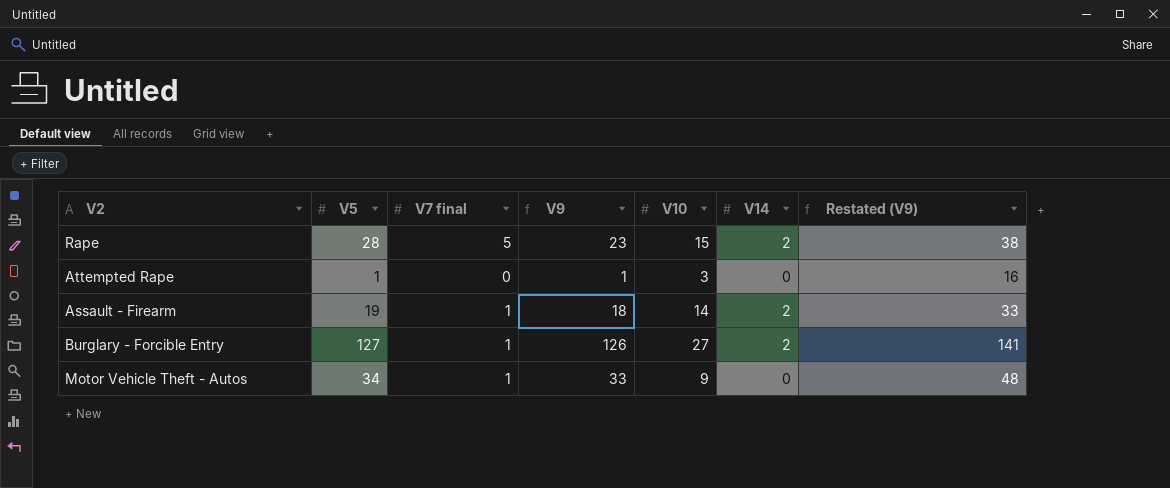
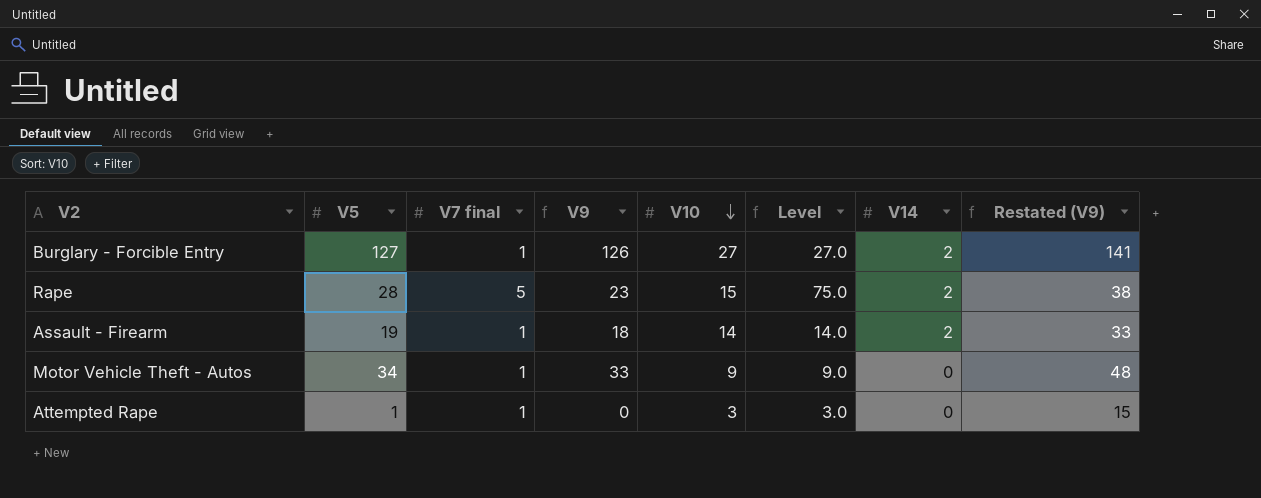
row order: none -> V10 descending
column Level | formula: none -> [V7 final] * [V10]
Attempted Rape | V7 final: 0 -> 1
Attempted Rape | V9: 1 -> 0
Attempted Rape | Restated (V9): 16 -> 15

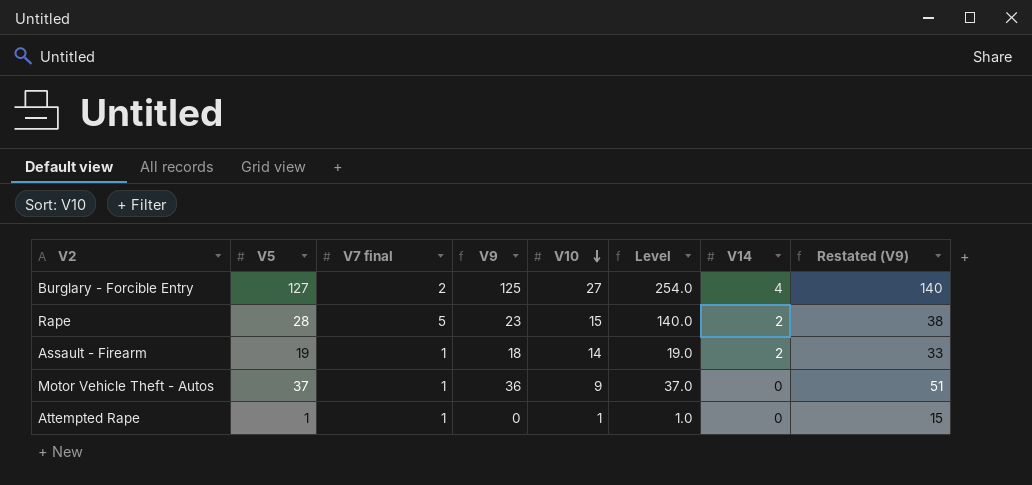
column Level | formula: [V7 final] * [V10] -> [V5] * [V7 final]
Burglary - Forcible Entry | V7 final: 1 -> 2
Burglary - Forcible Entry | V9: 126 -> 125
Burglary - Forcible Entry | V14: 2 -> 4
Burglary - Forcible Entry | Restated (V9): 141 -> 140
Motor Vehicle Theft - Autos | V5: 34 -> 37
Motor Vehicle Theft - Autos | V9: 33 -> 36
Motor Vehicle Theft - Autos | Restated (V9): 48 -> 51
Attempted Rape | V10: 3 -> 1

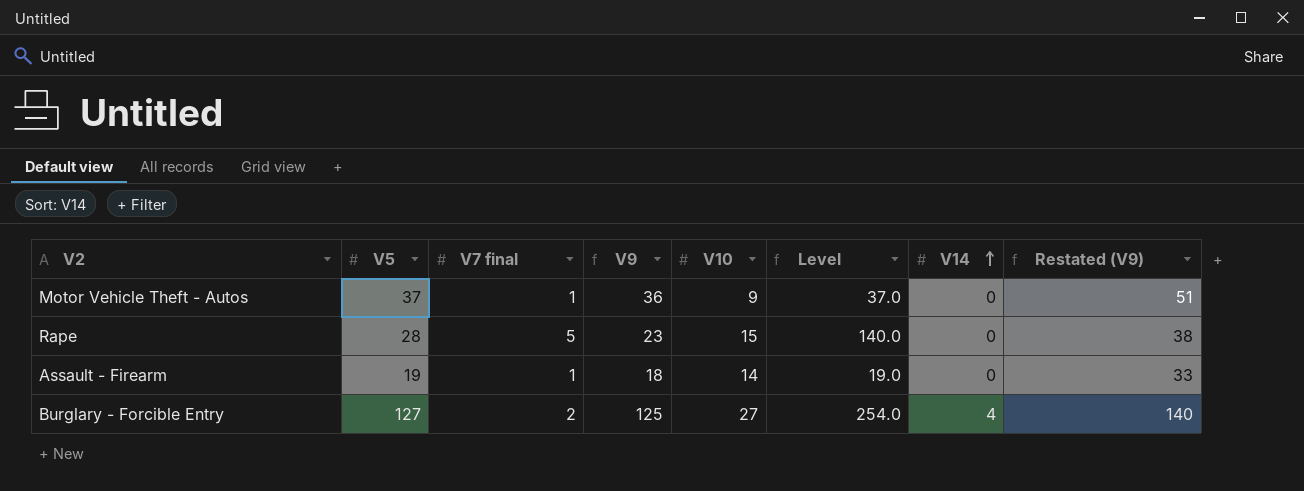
row order: V10 descending -> V14 ascending
row Attempted Rape: 1 | 1 | 0 | 1 | 1.0 | 0 | 15 -> none
Rape | V14: 2 -> 0
Assault - Firearm | V14: 2 -> 0

